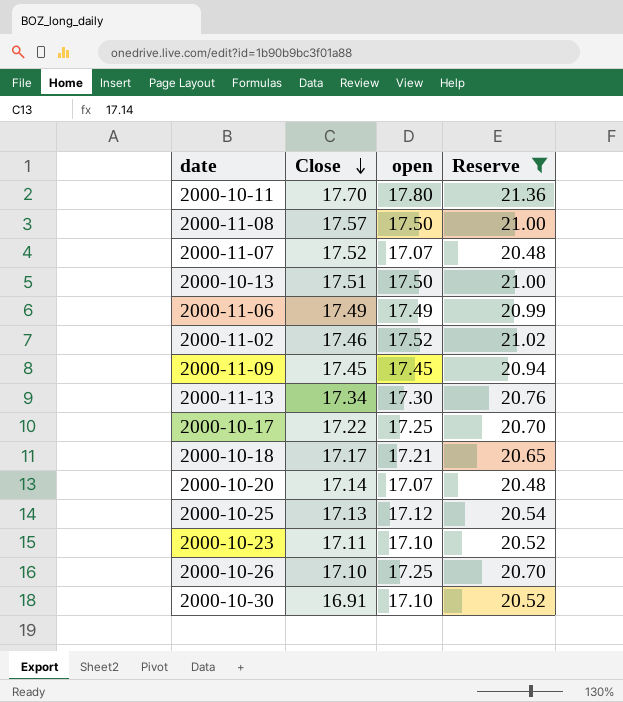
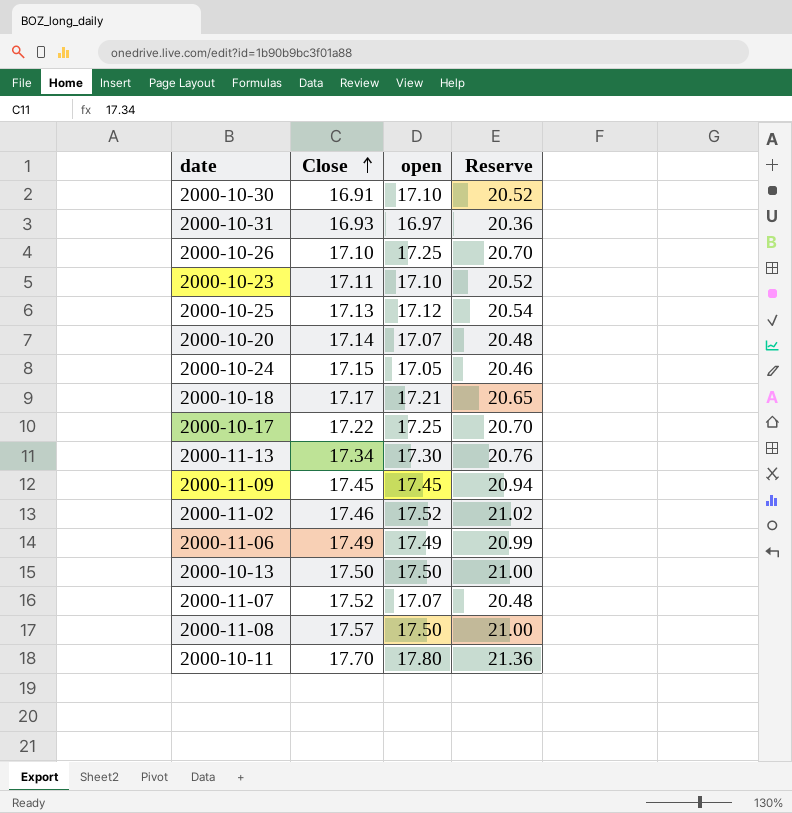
filter: Reserve >= 20.48 -> none
row order: Close descending -> Close ascending
2000-10-13 | Close: 17.51 -> 17.50

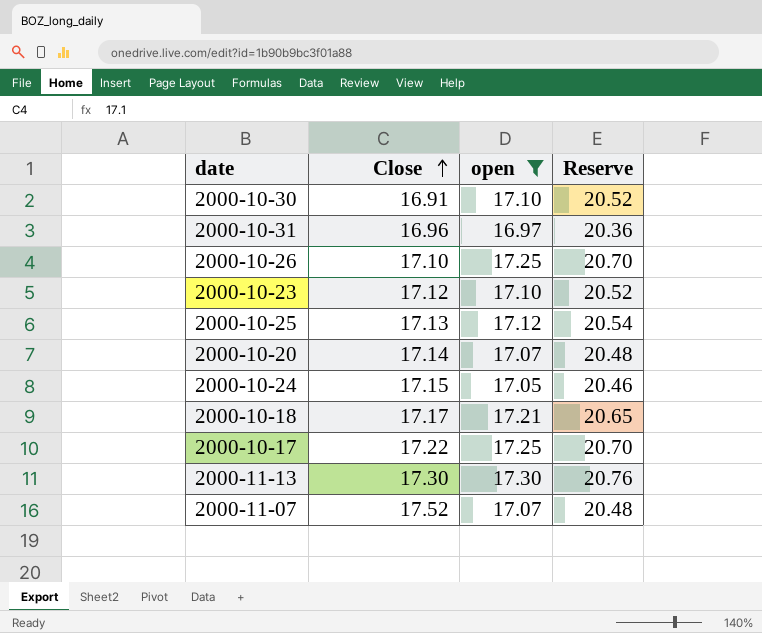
filter: none -> open <= 17.30
2000-10-31 | Close: 16.93 -> 16.96
2000-10-23 | Close: 17.11 -> 17.12
2000-11-13 | Close: 17.34 -> 17.30

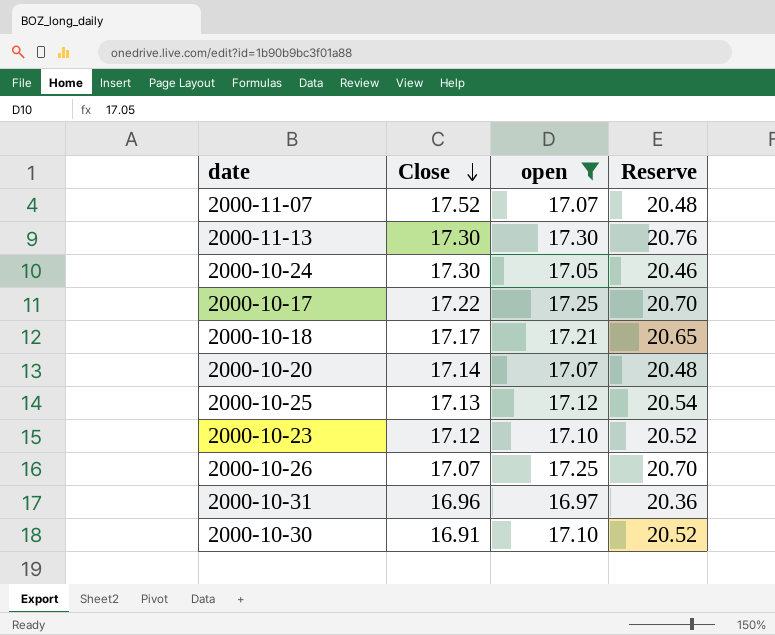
row order: Close ascending -> Close descending
2000-10-24 | Close: 17.15 -> 17.30
2000-10-26 | Close: 17.10 -> 17.07

